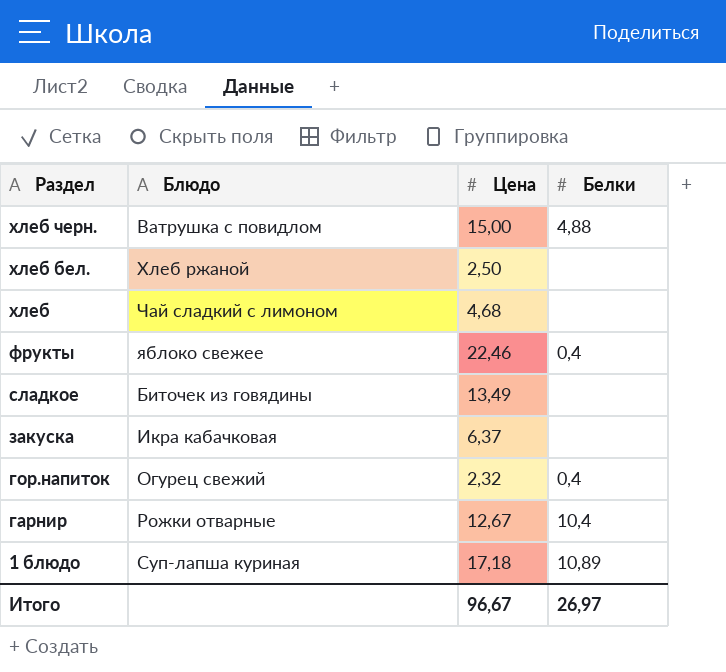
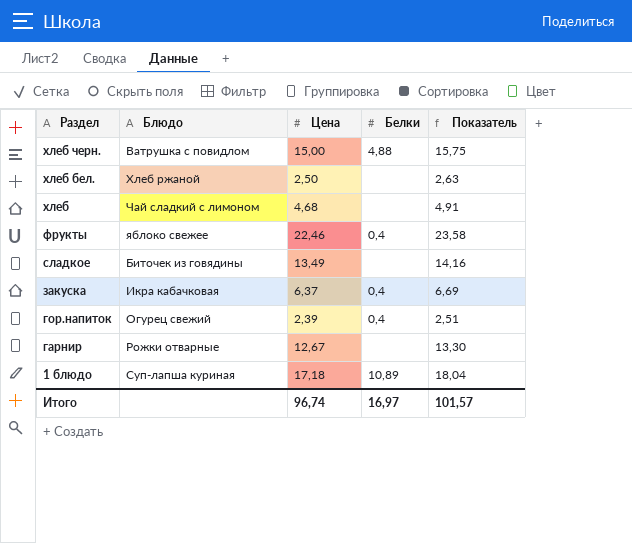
column Показатель | formula: none -> [Цена] * 1,05
закуска | Белки: none -> 0,4
гор.напиток | Цена: 2,32 -> 2,39
гарнир | Белки: 10,4 -> none
Итого | Цена: 96,67 -> 96,74
Итого | Белки: 26,97 -> 16,97

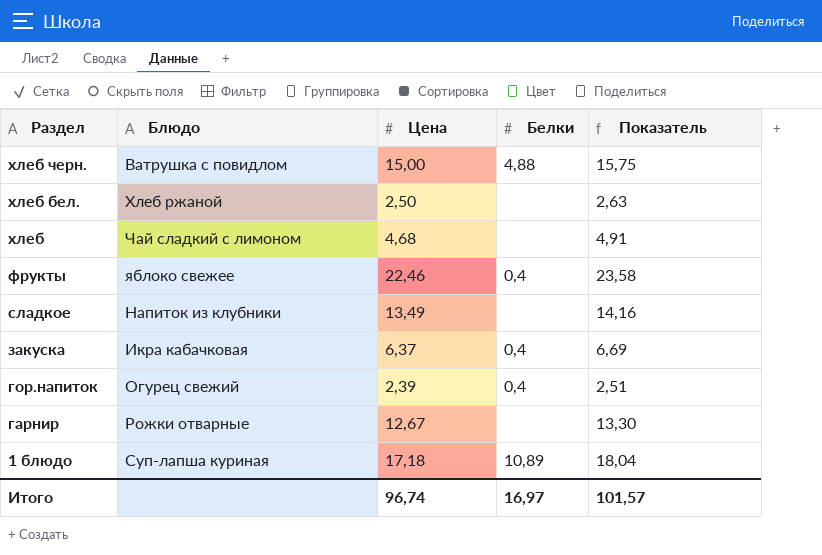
сладкое | Блюдо: Биточек из говядины -> Напиток из клубники

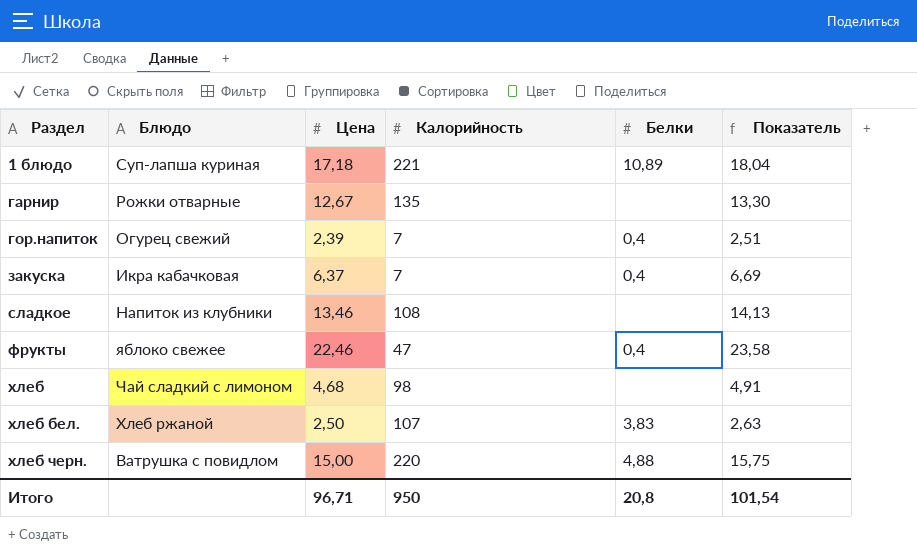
row order: Раздел descending -> Раздел ascending
column Калорийность | position: none -> 4
сладкое | Цена: 13,49 -> 13,46
сладкое | Показатель: 14,16 -> 14,13
хлеб бел. | Белки: none -> 3,83
Итого | Цена: 96,74 -> 96,71
Итого | Белки: 16,97 -> 20,8
Итого | Показатель: 101,57 -> 101,54

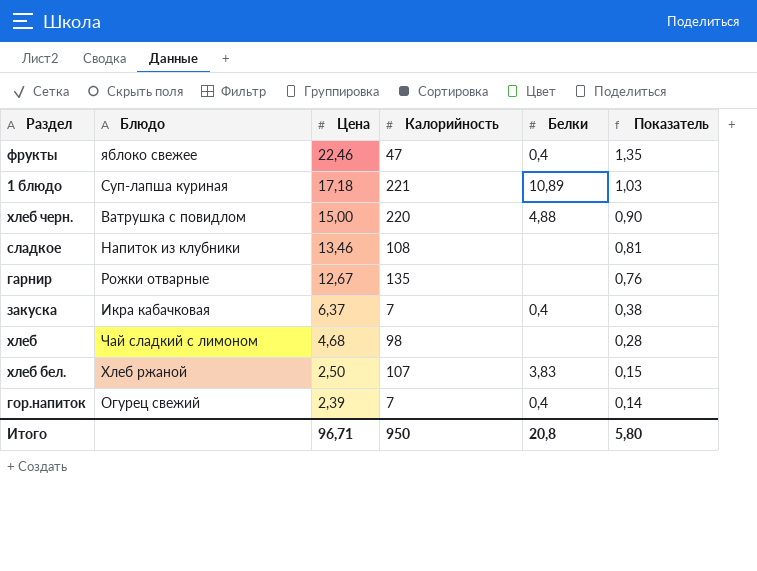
row order: Раздел ascending -> Цена descending
column Показатель | formula: [Цена] * 1,05 -> [Цена] * 0,06
Итого | Показатель: 101,54 -> 5,80

